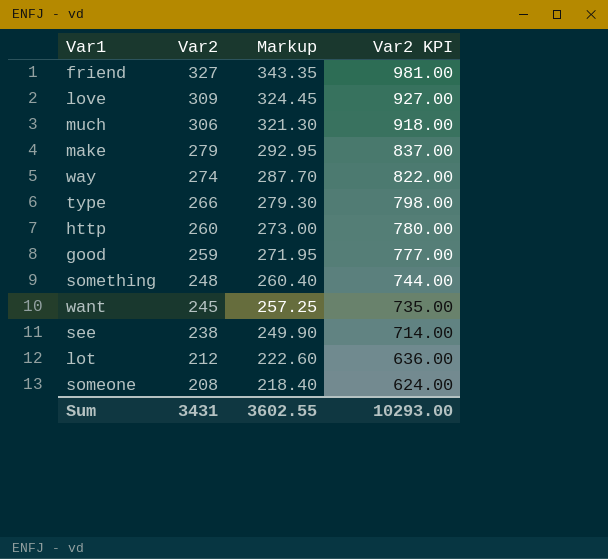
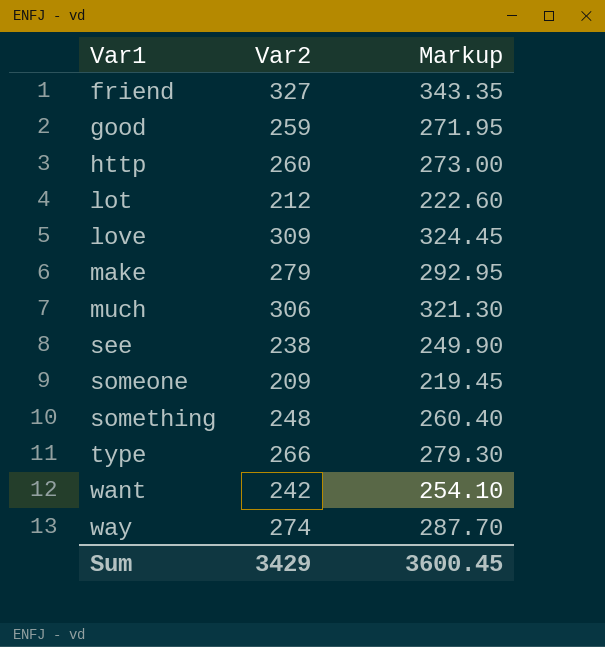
row order: Var2 descending -> Var1 ascending
column Var2 KPI | formula: [Var2] * 3 -> none
someone | Var2: 208 -> 209
someone | Markup: 218.40 -> 219.45
want | Var2: 245 -> 242
want | Markup: 257.25 -> 254.10
Sum | Var2: 3431 -> 3429
Sum | Markup: 3602.55 -> 3600.45

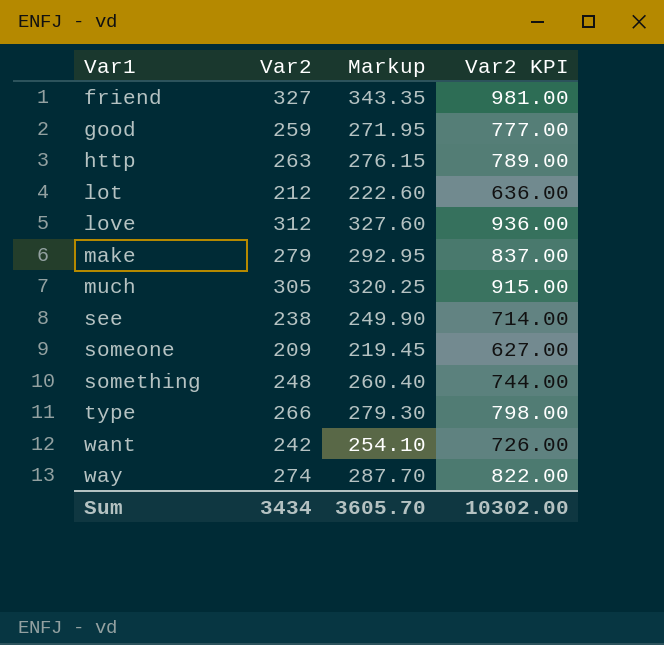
column Var2 KPI | formula: none -> [Var2] * 3
http | Var2: 260 -> 263
http | Markup: 273.00 -> 276.15
love | Var2: 309 -> 312
love | Markup: 324.45 -> 327.60
much | Var2: 306 -> 305
much | Markup: 321.30 -> 320.25
Sum | Var2: 3429 -> 3434
Sum | Markup: 3600.45 -> 3605.70

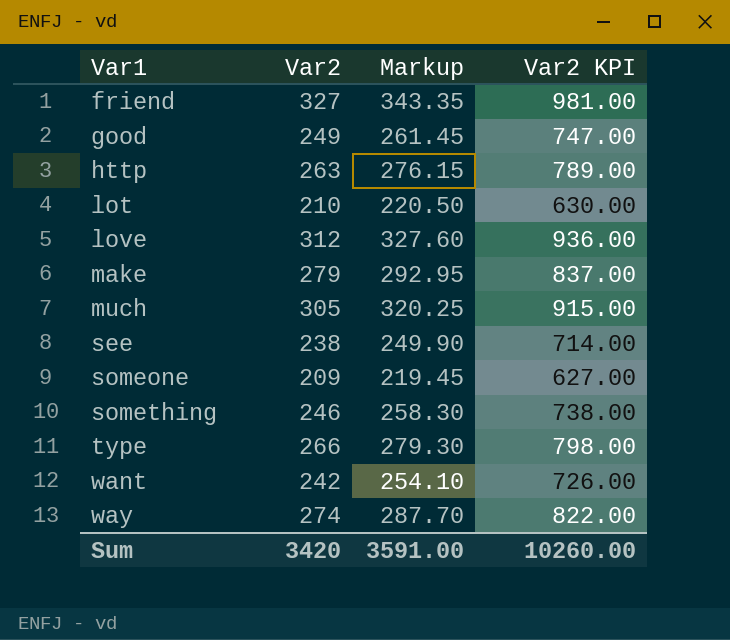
good | Var2: 259 -> 249
good | Markup: 271.95 -> 261.45
good | Var2 KPI: 777.00 -> 747.00
lot | Var2: 212 -> 210
lot | Markup: 222.60 -> 220.50
lot | Var2 KPI: 636.00 -> 630.00
something | Var2: 248 -> 246
something | Markup: 260.40 -> 258.30
something | Var2 KPI: 744.00 -> 738.00
Sum | Var2: 3434 -> 3420
Sum | Markup: 3605.70 -> 3591.00
Sum | Var2 KPI: 10302.00 -> 10260.00

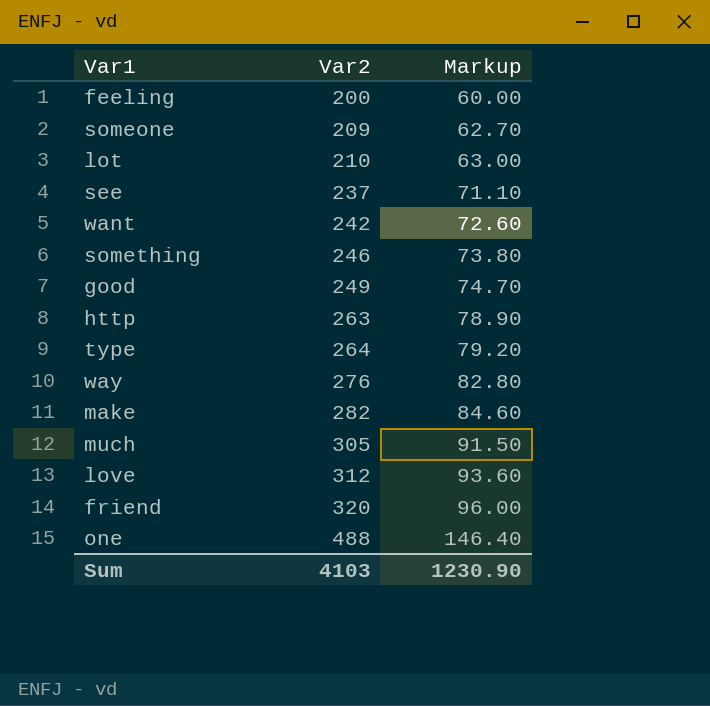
row order: Var1 ascending -> Var2 ascending
column Var2 KPI | formula: [Var2] * 3 -> none
column Markup | formula: [Var2] * 1.05 -> [Var2] * 0.3
row feeling: none -> 200 | 60.00
see | Var2: 238 -> 237
type | Var2: 266 -> 264
way | Var2: 274 -> 276
make | Var2: 279 -> 282
friend | Var2: 327 -> 320
row one: none -> 488 | 146.40
Sum | Var2: 3420 -> 4103
Sum | Markup: 3591.00 -> 1230.90

